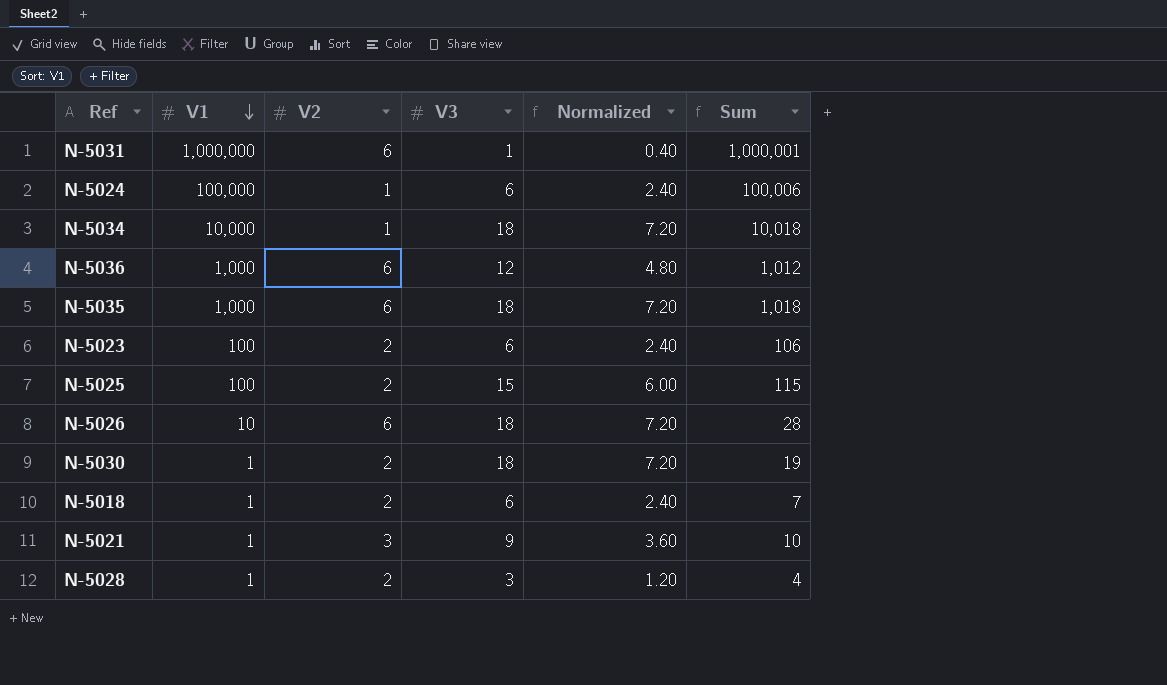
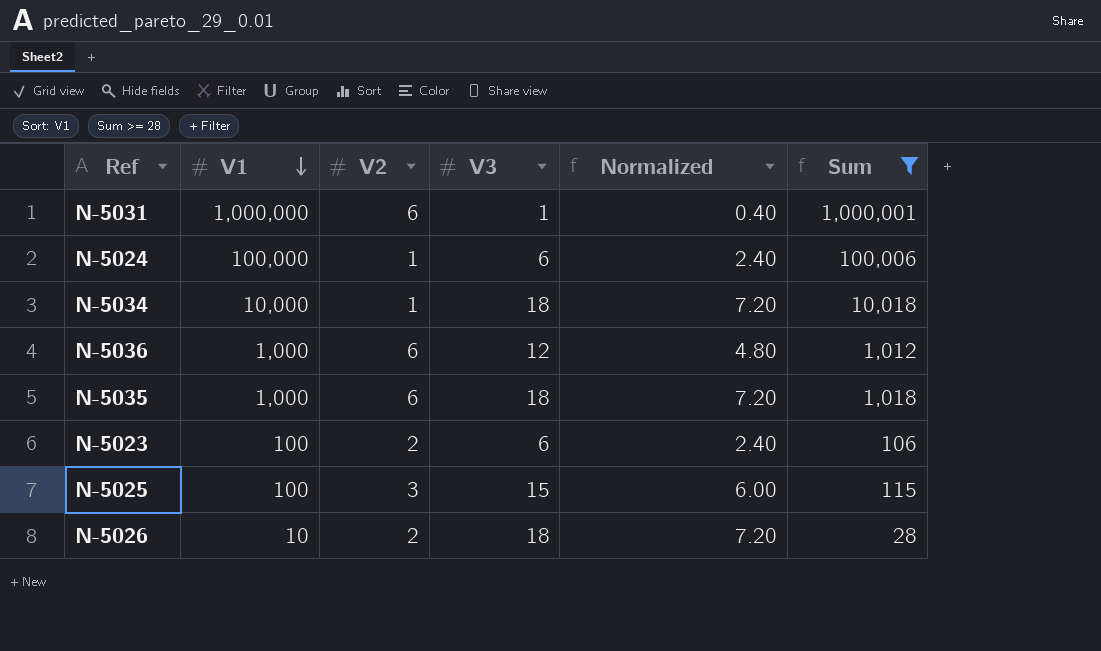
filter: none -> Sum >= 28
N-5025 | V2: 2 -> 3
N-5026 | V2: 6 -> 2

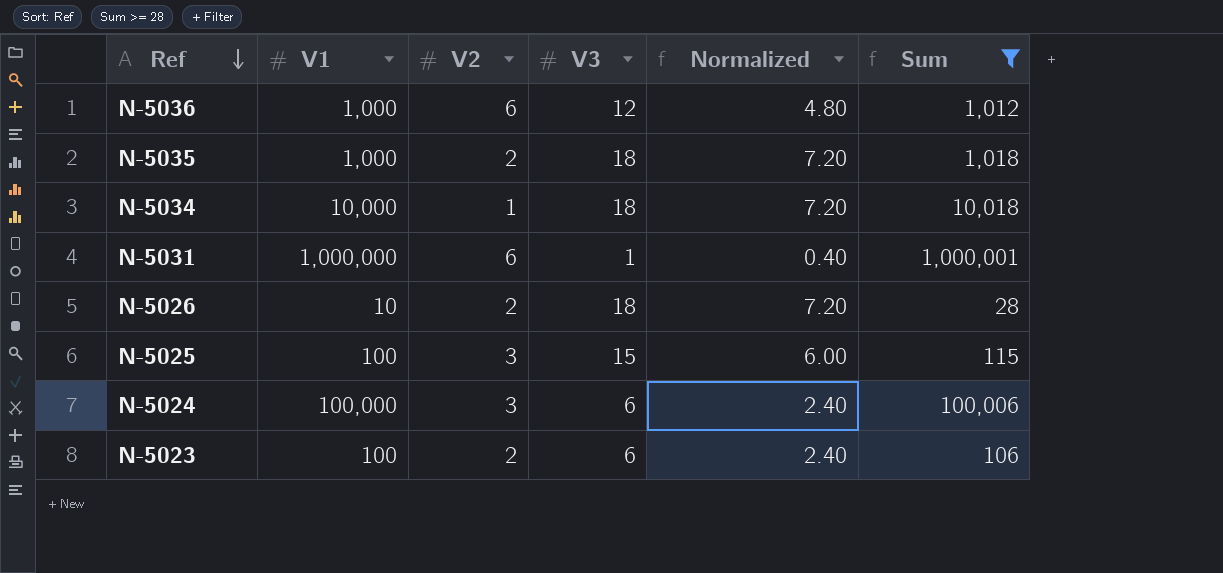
row order: V1 descending -> Ref descending
N-5035 | V2: 6 -> 2
N-5024 | V2: 1 -> 3

